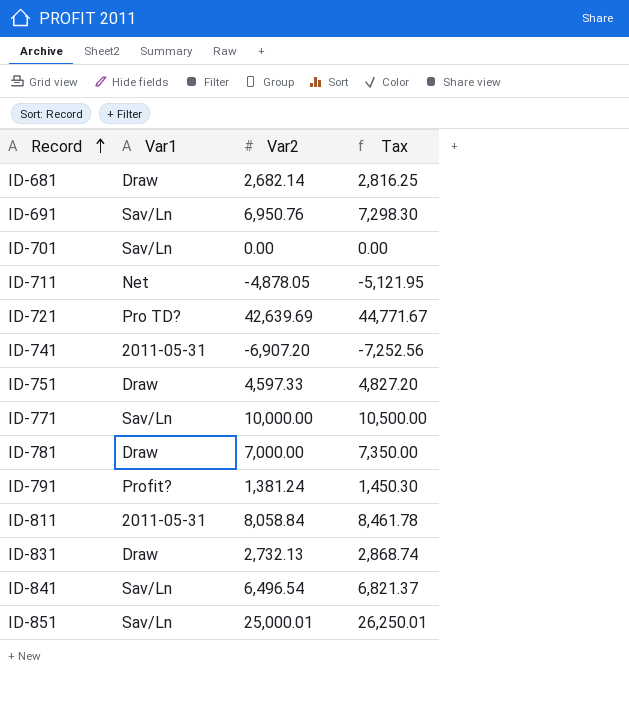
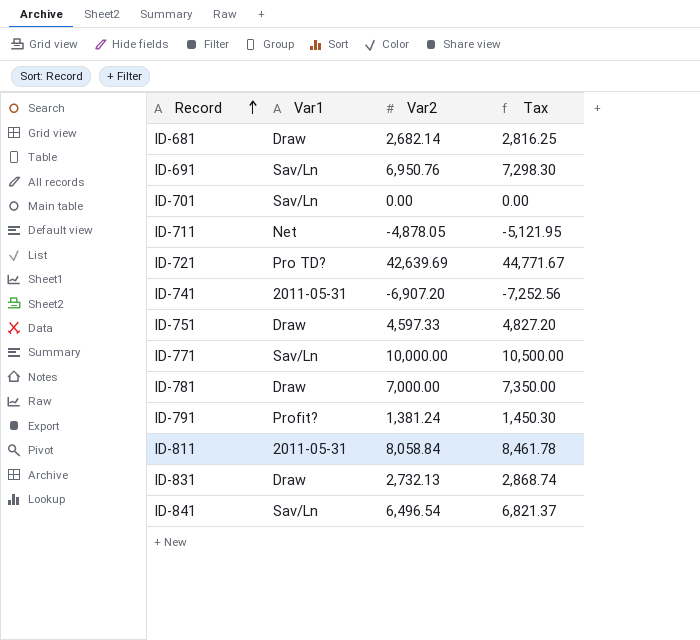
row ID-851: Sav/Ln | 25,000.01 | 26,250.01 -> none

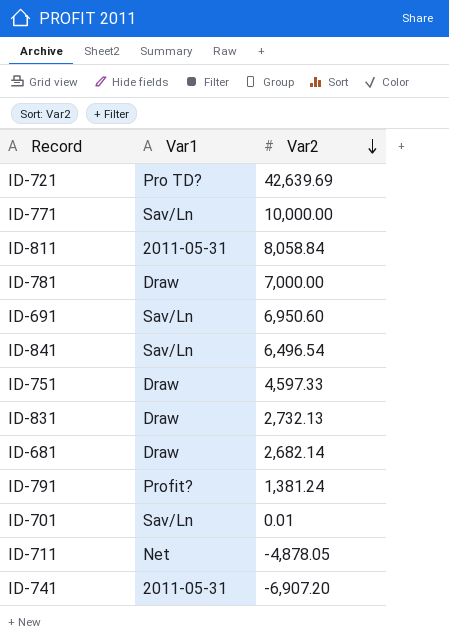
row order: Record ascending -> Var2 descending
column Tax | formula: [Var2] * 1.05 -> none
ID-691 | Var2: 6,950.76 -> 6,950.60
ID-701 | Var2: 0.00 -> 0.01

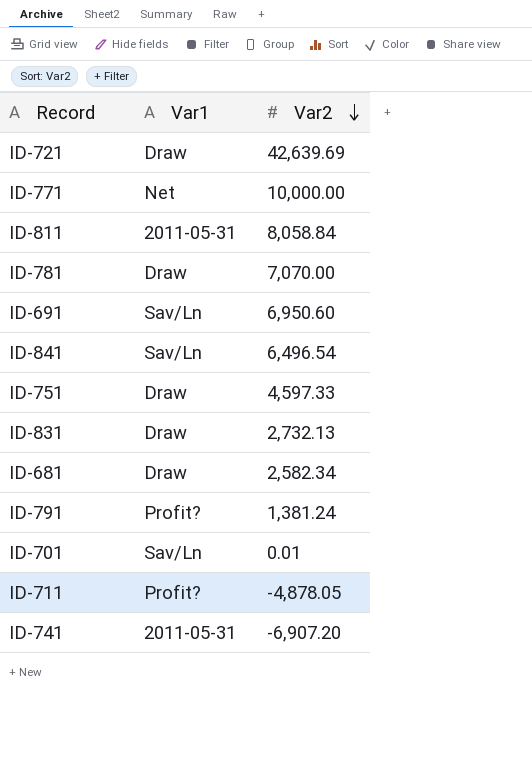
ID-721 | Var1: Pro TD? -> Draw
ID-771 | Var1: Sav/Ln -> Net
ID-781 | Var2: 7,000.00 -> 7,070.00
ID-681 | Var2: 2,682.14 -> 2,582.34
ID-711 | Var1: Net -> Profit?

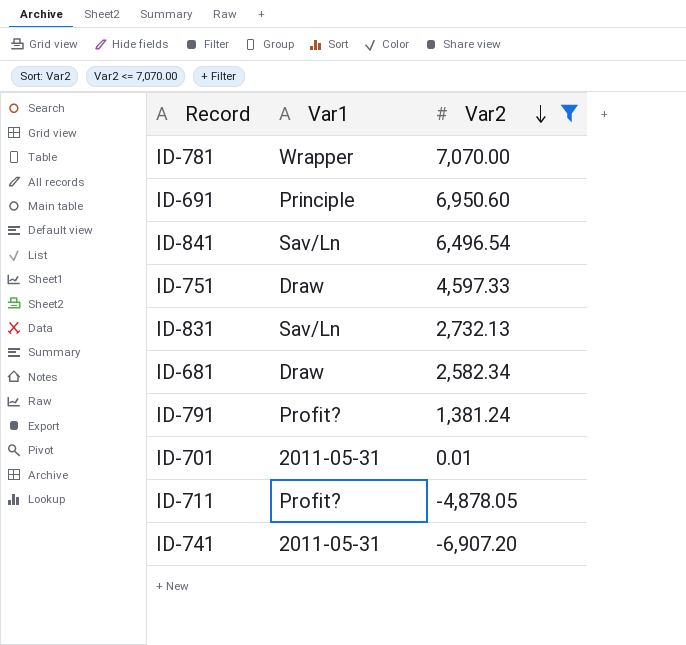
filter: none -> Var2 <= 7,070.00
ID-781 | Var1: Draw -> Wrapper
ID-691 | Var1: Sav/Ln -> Principle
ID-831 | Var1: Draw -> Sav/Ln
ID-701 | Var1: Sav/Ln -> 2011-05-31

